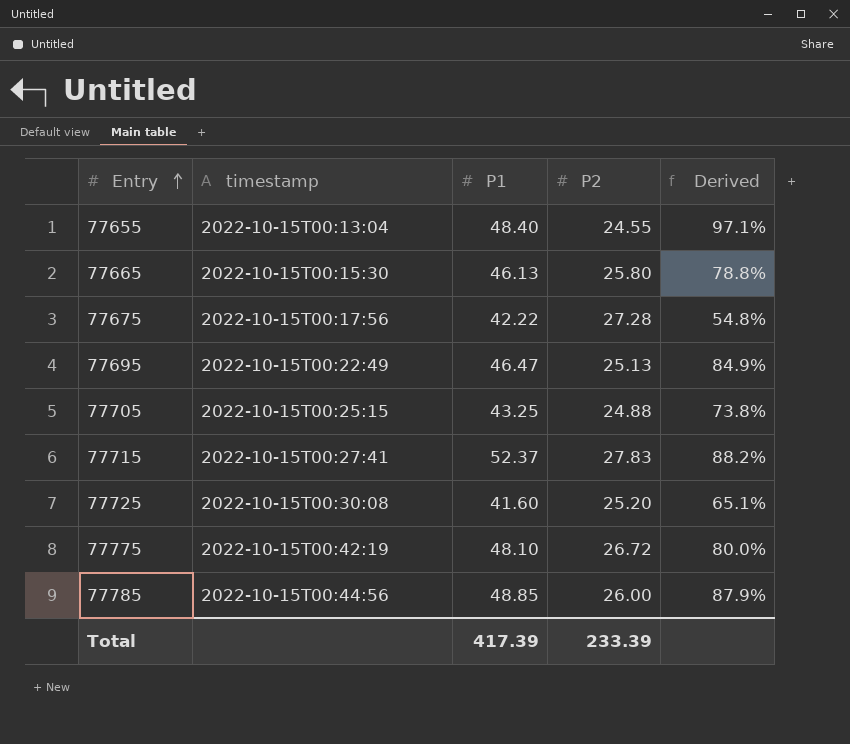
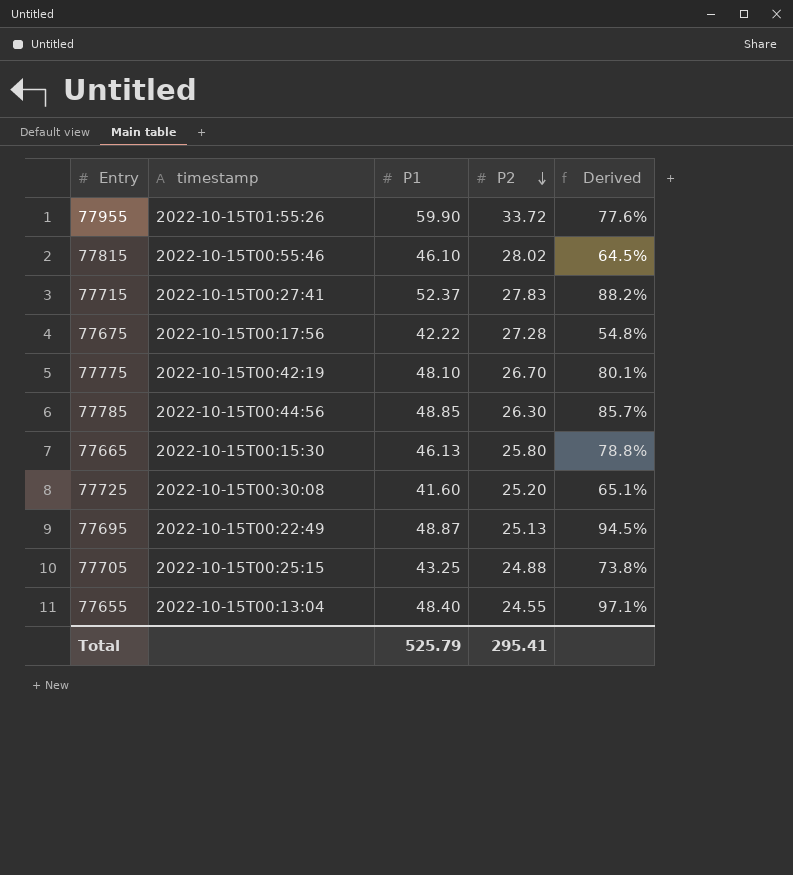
row order: Entry ascending -> P2 descending
row 77955: none -> 2022-10-15T01:55:26 | 59.90 | 33.72 | 77.6%
row 77815: none -> 2022-10-15T00:55:46 | 46.10 | 28.02 | 64.5%
77775 | P2: 26.72 -> 26.70
77775 | Derived: 80.0% -> 80.1%
77785 | P2: 26.00 -> 26.30
77785 | Derived: 87.9% -> 85.7%
77695 | P1: 46.47 -> 48.87
77695 | Derived: 84.9% -> 94.5%
Total | P1: 417.39 -> 525.79
Total | P2: 233.39 -> 295.41

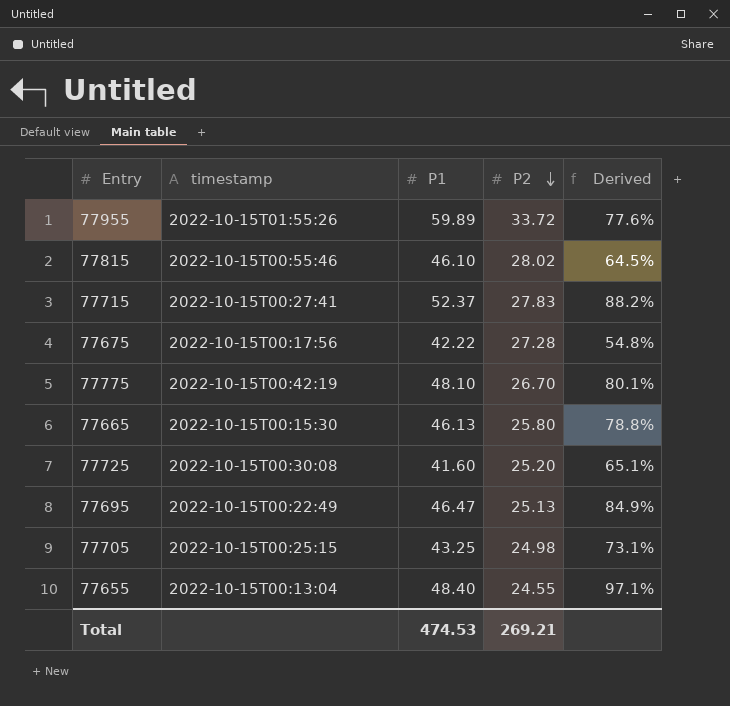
row 77785: 2022-10-15T00:44:56 | 48.85 | 26.30 | 85.7% -> none
77955 | P1: 59.90 -> 59.89
77695 | P1: 48.87 -> 46.47
77695 | Derived: 94.5% -> 84.9%
77705 | P2: 24.88 -> 24.98
77705 | Derived: 73.8% -> 73.1%
Total | P1: 525.79 -> 474.53
Total | P2: 295.41 -> 269.21

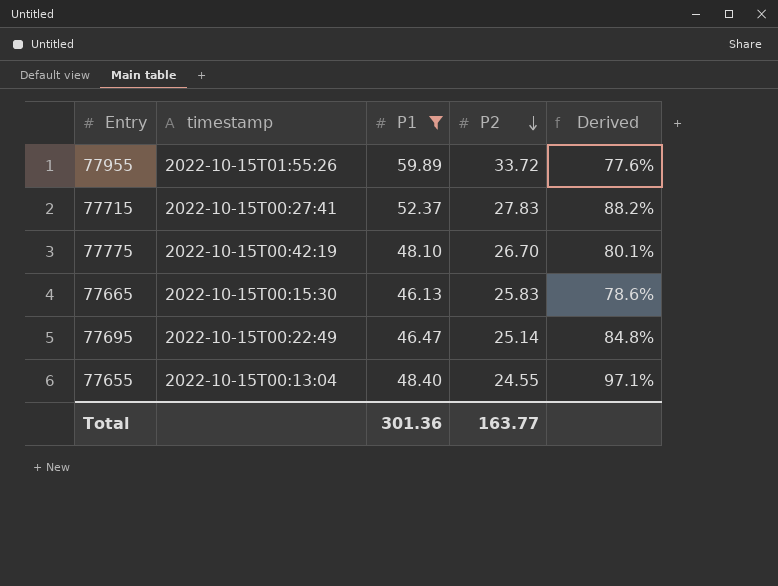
filter: none -> P1 >= 46.13
77665 | P2: 25.80 -> 25.83
77665 | Derived: 78.8% -> 78.6%
77695 | P2: 25.13 -> 25.14
77695 | Derived: 84.9% -> 84.8%
Total | P1: 474.53 -> 301.36
Total | P2: 269.21 -> 163.77

